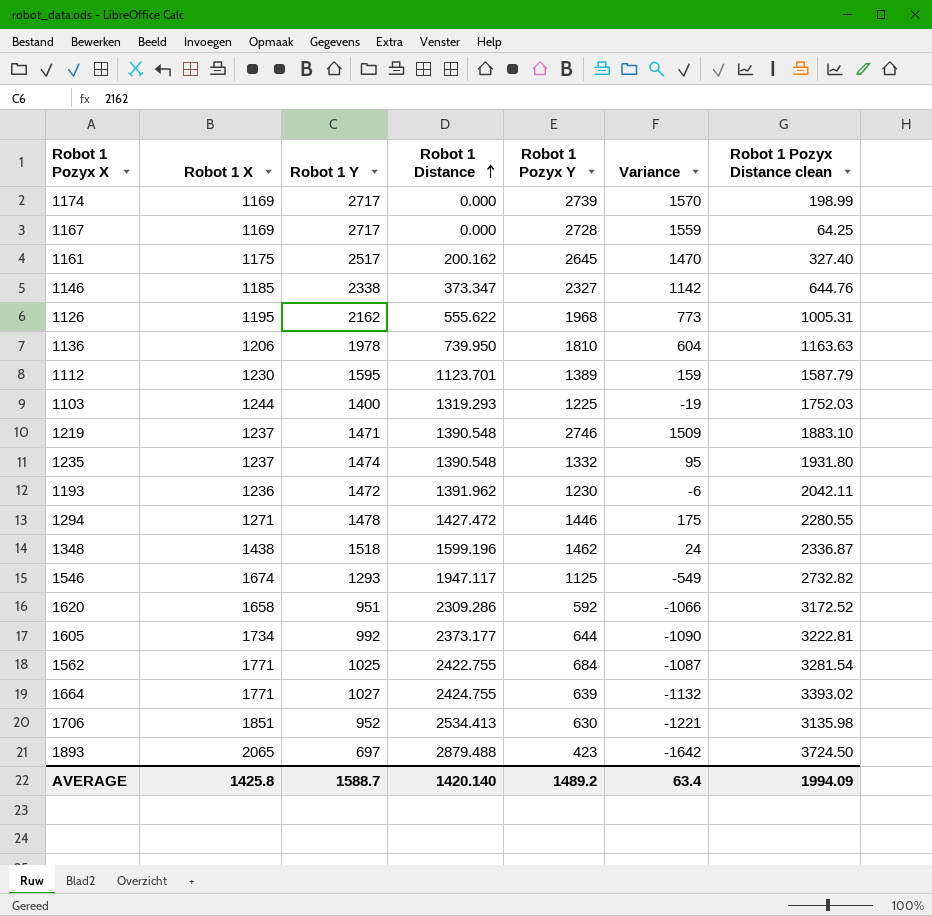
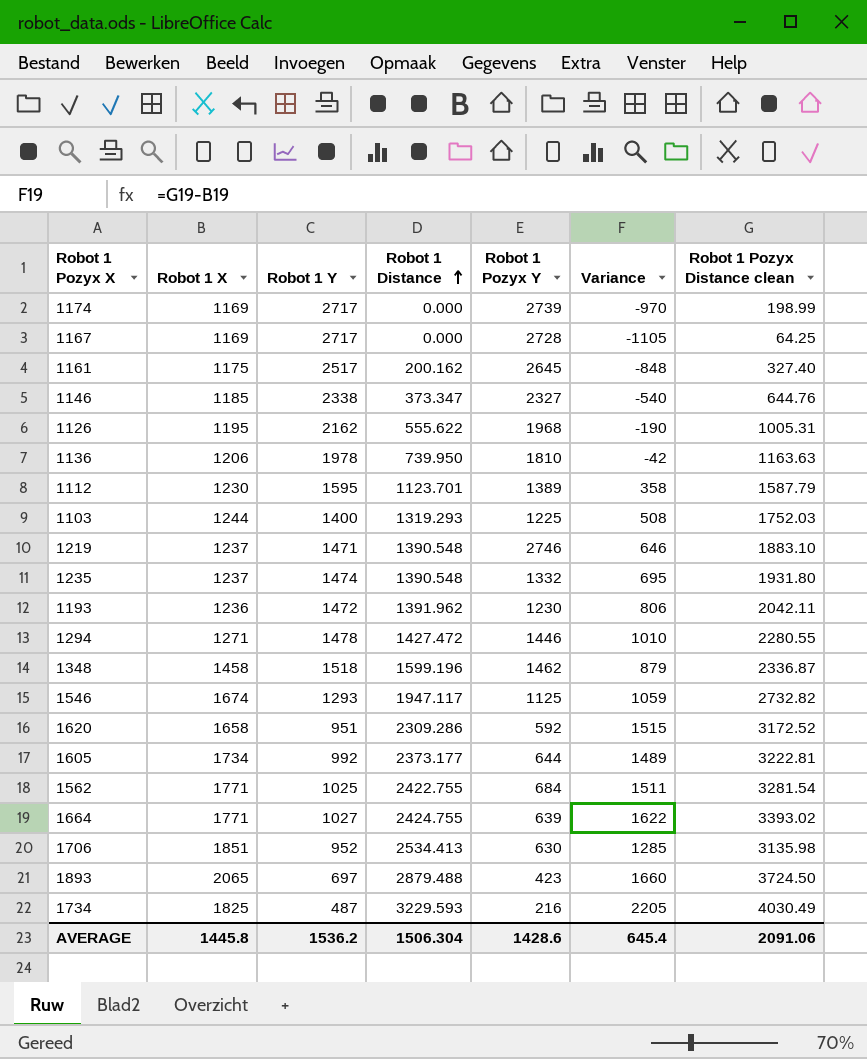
column Variance | formula: [Robot 1 Pozyx Y] - [Robot 1 X] -> [Robot 1 Pozyx Distance clean] - [Robot 1 X]
1348 | Robot 1 X: 1438 -> 1458
row 1734: none -> 1825 | 487 | 3229.593 | 216 | 2205 | 4030.49
AVERAGE | Robot 1 X: 1425.8 -> 1445.8
AVERAGE | Robot 1 Y: 1588.7 -> 1536.2
AVERAGE | Robot 1 Distance: 1420.140 -> 1506.304
AVERAGE | Robot 1 Pozyx Y: 1489.2 -> 1428.6
AVERAGE | Variance: 63.4 -> 645.4
AVERAGE | Robot 1 Pozyx Distance clean: 1994.09 -> 2091.06

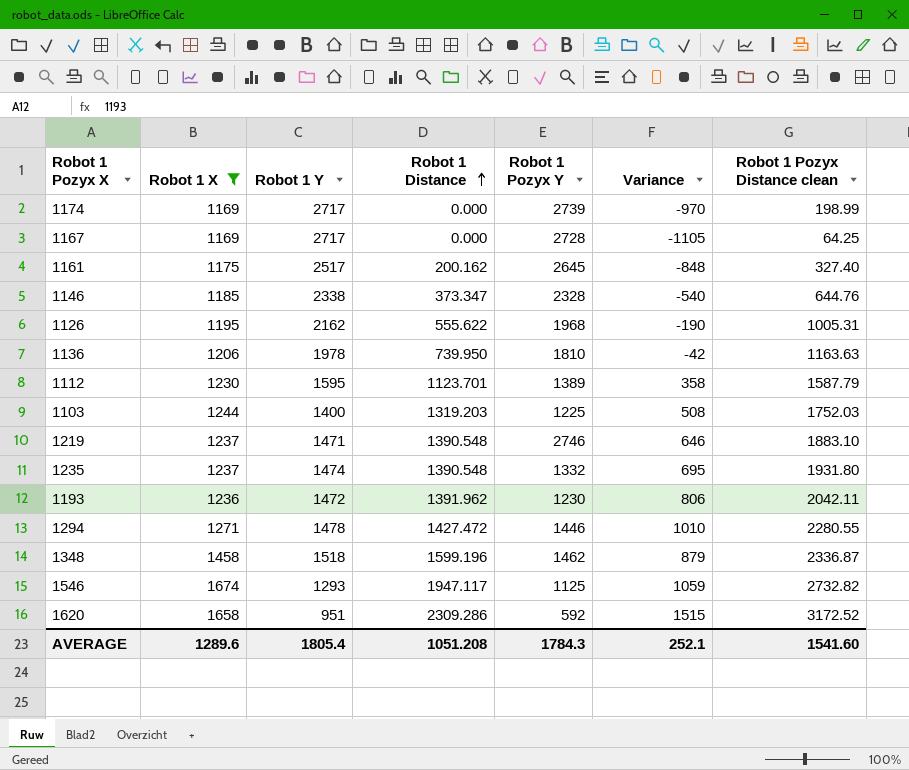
filter: none -> Robot 1 X <= 1674
1146 | Robot 1 Pozyx Y: 2327 -> 2328
1103 | Robot 1 Distance: 1319.293 -> 1319.203
AVERAGE | Robot 1 X: 1445.8 -> 1289.6
AVERAGE | Robot 1 Y: 1536.2 -> 1805.4
AVERAGE | Robot 1 Distance: 1506.304 -> 1051.208
AVERAGE | Robot 1 Pozyx Y: 1428.6 -> 1784.3
AVERAGE | Variance: 645.4 -> 252.1
AVERAGE | Robot 1 Pozyx Distance clean: 2091.06 -> 1541.60

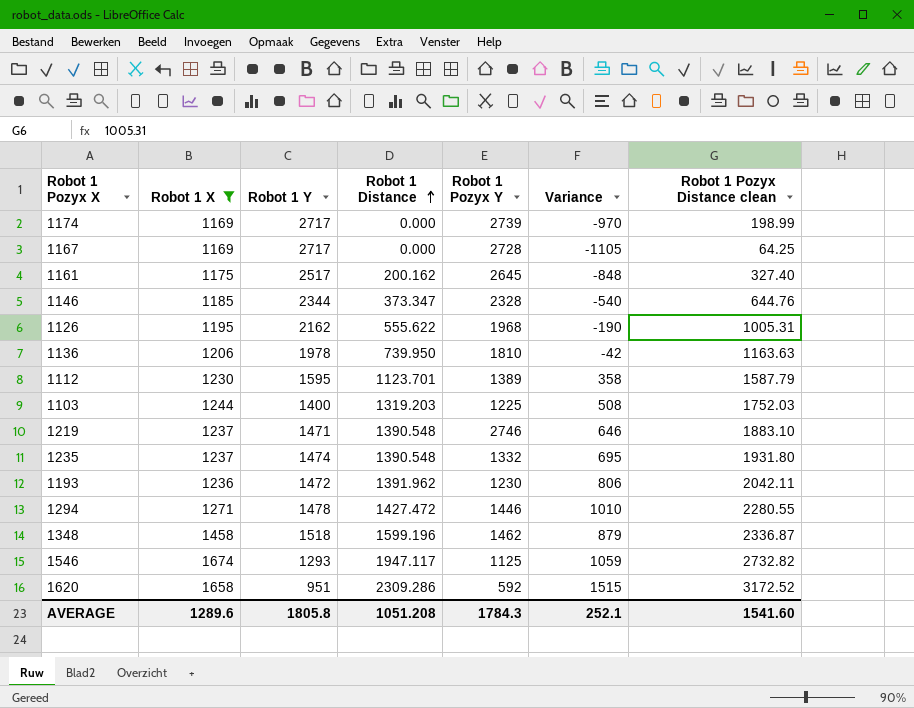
1146 | Robot 1 Y: 2338 -> 2344
AVERAGE | Robot 1 Y: 1805.4 -> 1805.8

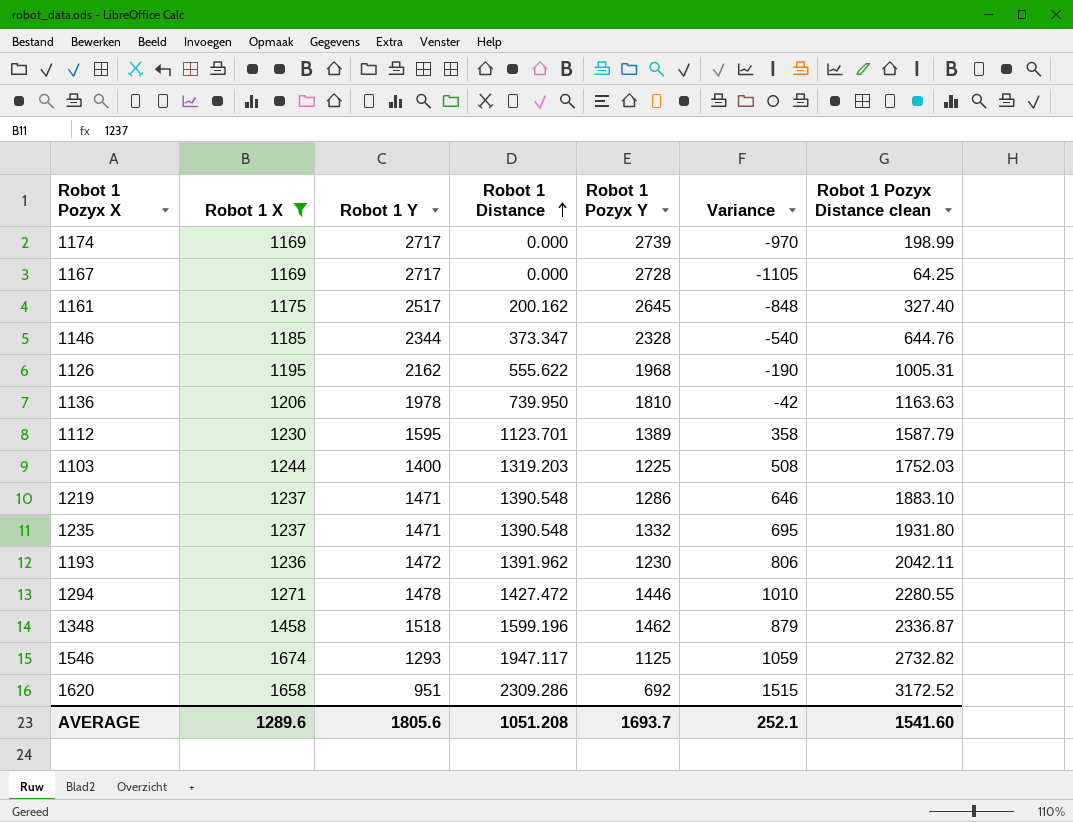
1219 | Robot 1 Pozyx Y: 2746 -> 1286
1235 | Robot 1 Y: 1474 -> 1471
1620 | Robot 1 Pozyx Y: 592 -> 692
AVERAGE | Robot 1 Y: 1805.8 -> 1805.6
AVERAGE | Robot 1 Pozyx Y: 1784.3 -> 1693.7

